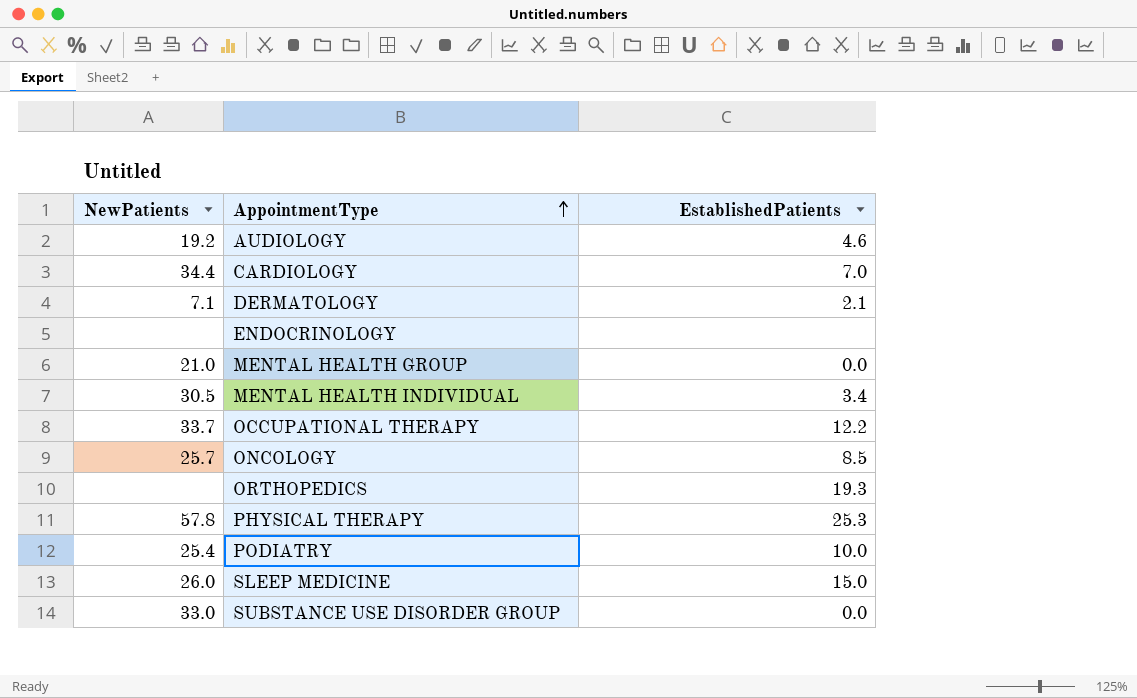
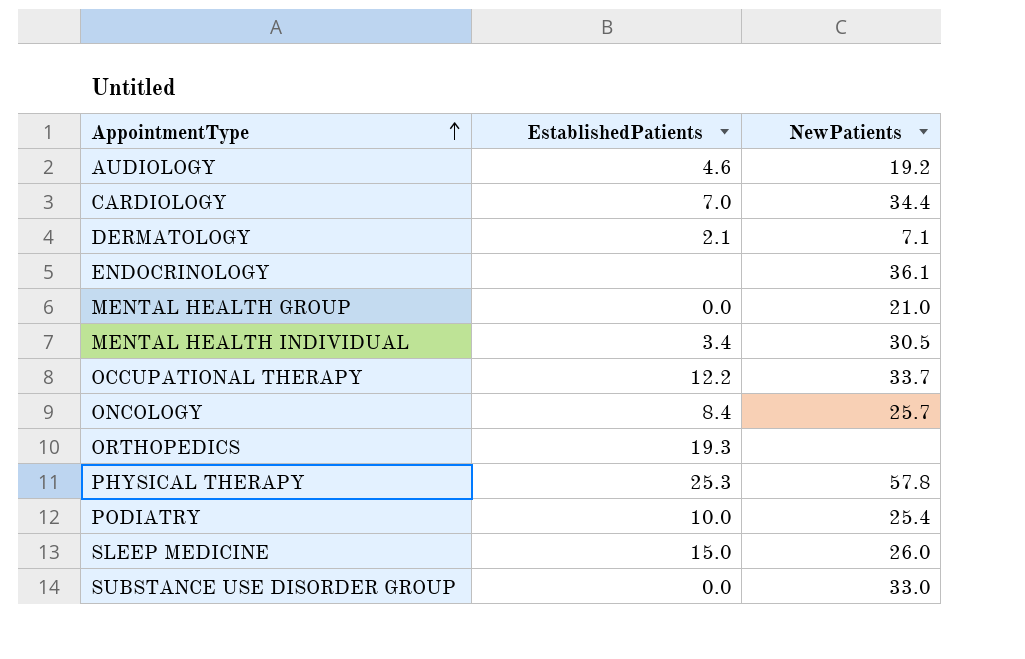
column NewPatients | position: 1 -> 3
ENDOCRINOLOGY | NewPatients: none -> 36.1
ONCOLOGY | EstablishedPatients: 8.5 -> 8.4

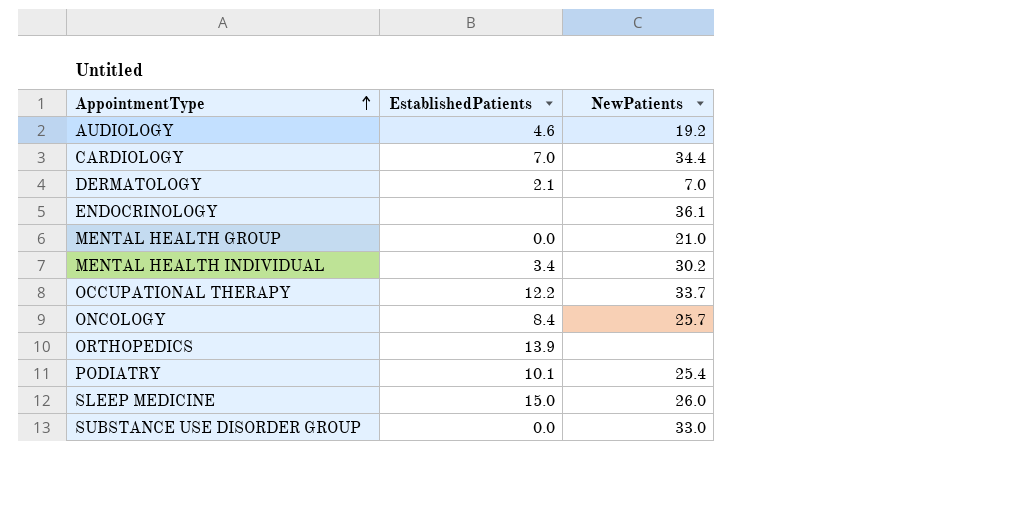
row PHYSICAL THERAPY: 25.3 | 57.8 -> none
DERMATOLOGY | NewPatients: 7.1 -> 7.0
MENTAL HEALTH INDIVIDUAL | NewPatients: 30.5 -> 30.2
ORTHOPEDICS | EstablishedPatients: 19.3 -> 13.9
PODIATRY | EstablishedPatients: 10.0 -> 10.1

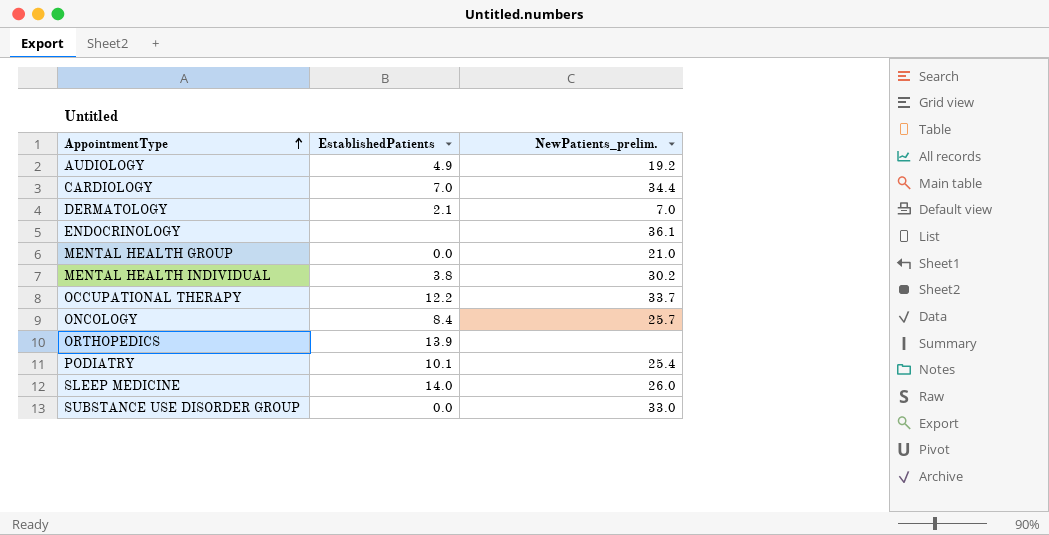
column name: NewPatients -> NewPatients_prelim.
AUDIOLOGY | EstablishedPatients: 4.6 -> 4.9
MENTAL HEALTH INDIVIDUAL | EstablishedPatients: 3.4 -> 3.8
SLEEP MEDICINE | EstablishedPatients: 15.0 -> 14.0

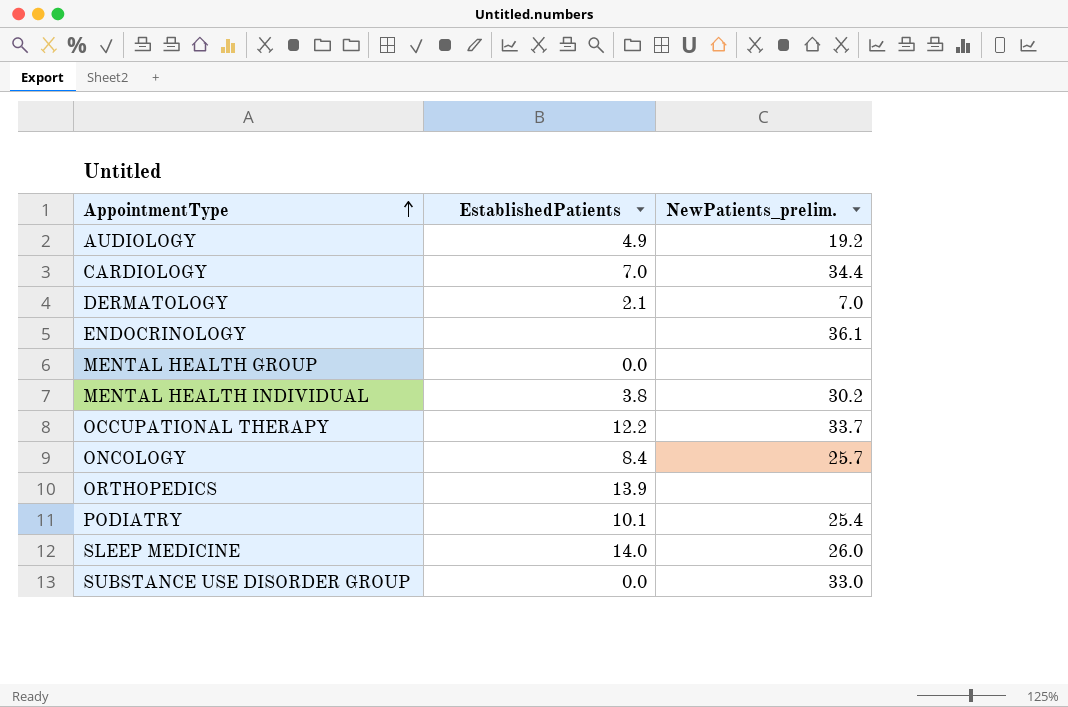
MENTAL HEALTH GROUP | NewPatients_prelim.: 21.0 -> none

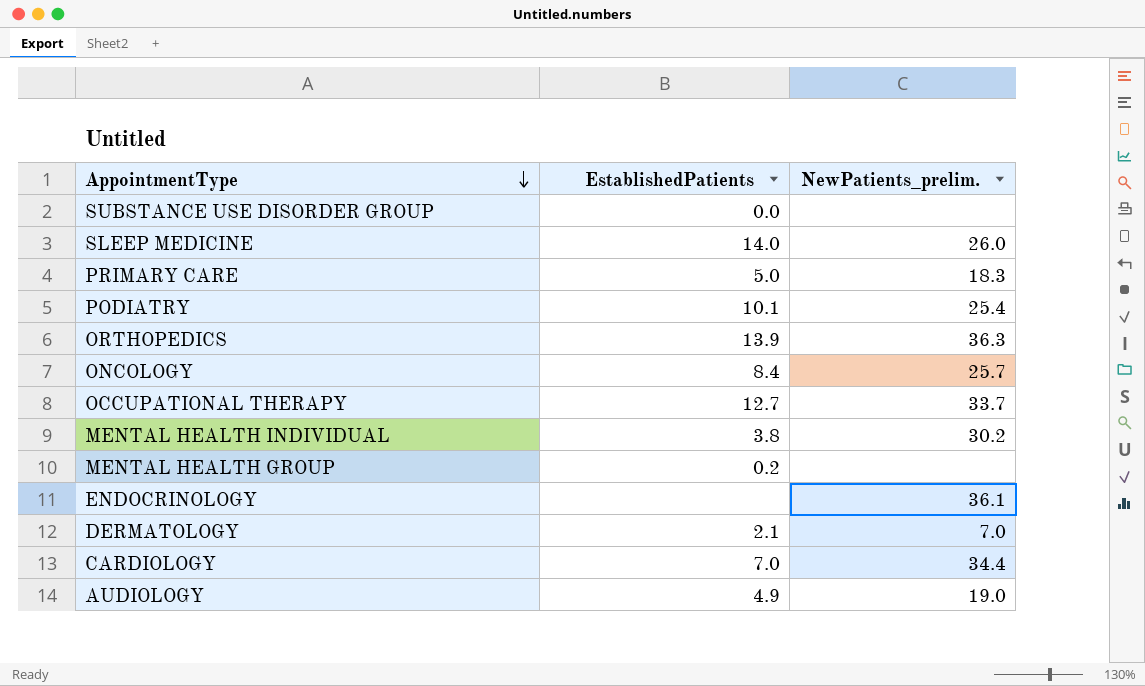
row order: AppointmentType ascending -> AppointmentType descending
SUBSTANCE USE DISORDER GROUP | NewPatients_prelim.: 33.0 -> none
row PRIMARY CARE: none -> 5.0 | 18.3
ORTHOPEDICS | NewPatients_prelim.: none -> 36.3
OCCUPATIONAL THERAPY | EstablishedPatients: 12.2 -> 12.7
MENTAL HEALTH GROUP | EstablishedPatients: 0.0 -> 0.2
AUDIOLOGY | NewPatients_prelim.: 19.2 -> 19.0

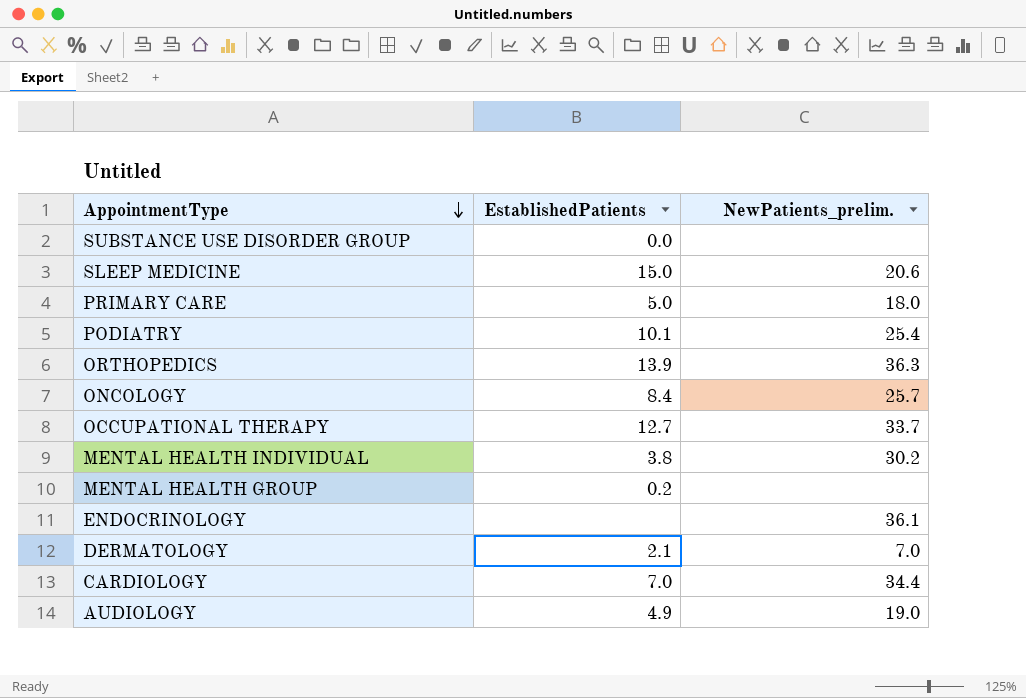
SLEEP MEDICINE | EstablishedPatients: 14.0 -> 15.0
SLEEP MEDICINE | NewPatients_prelim.: 26.0 -> 20.6
PRIMARY CARE | NewPatients_prelim.: 18.3 -> 18.0

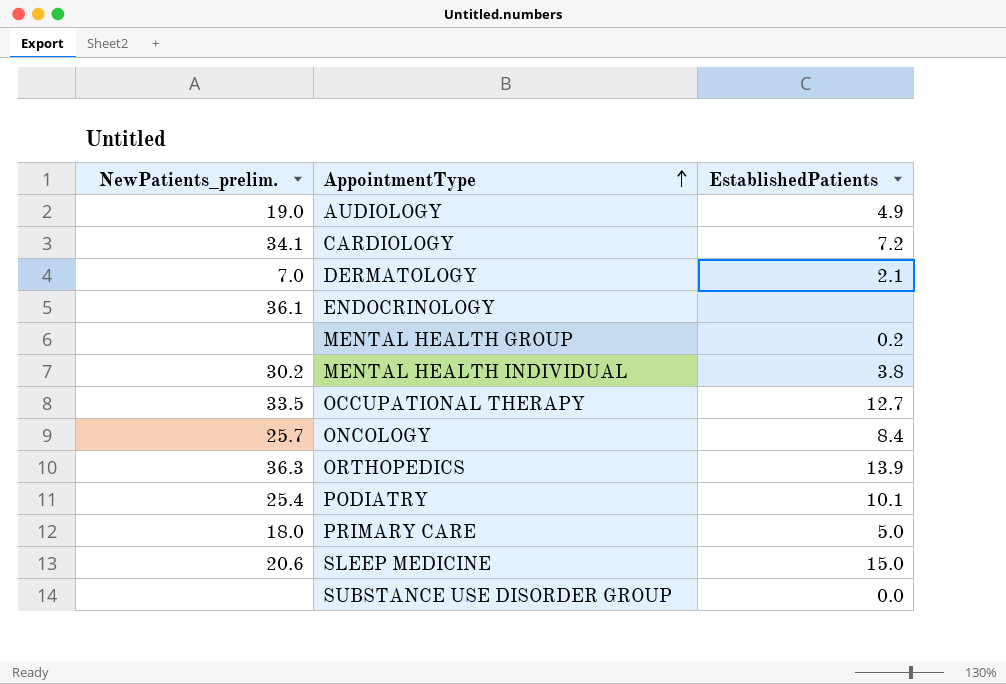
row order: AppointmentType descending -> AppointmentType ascending
column NewPatients_prelim. | position: 3 -> 1
CARDIOLOGY | NewPatients_prelim.: 34.4 -> 34.1
CARDIOLOGY | EstablishedPatients: 7.0 -> 7.2
OCCUPATIONAL THERAPY | NewPatients_prelim.: 33.7 -> 33.5

